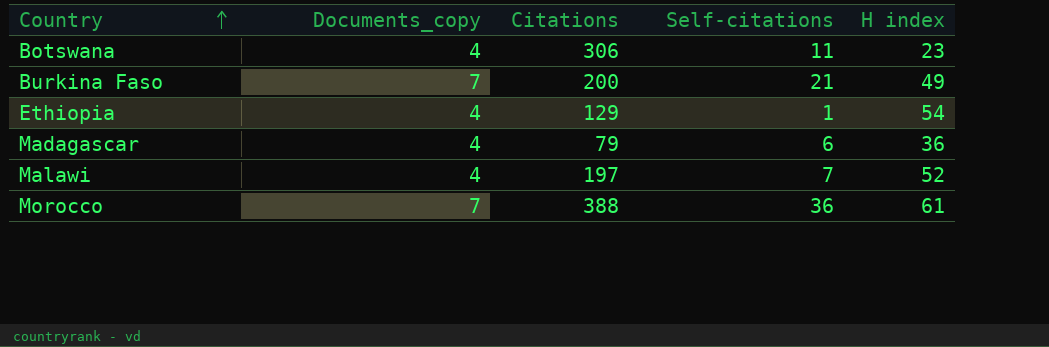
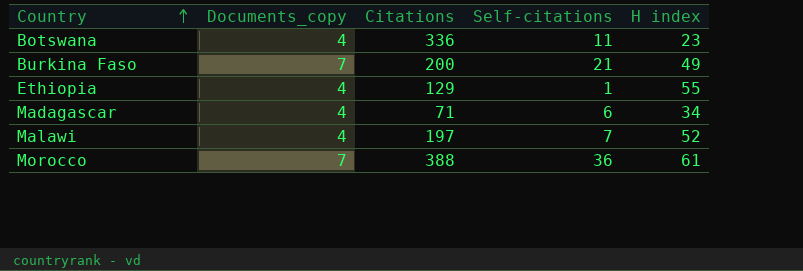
Botswana | Citations: 306 -> 336
Ethiopia | H index: 54 -> 55
Madagascar | Citations: 79 -> 71
Madagascar | H index: 36 -> 34

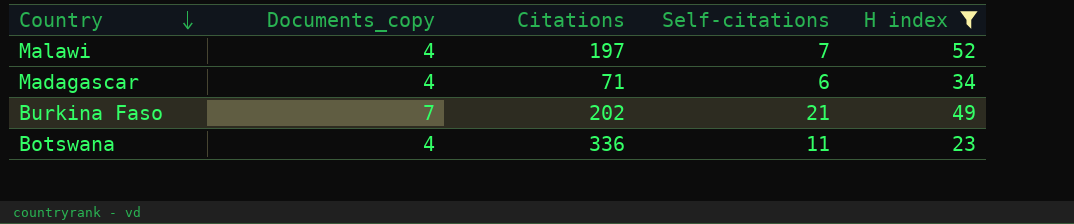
filter: none -> H index <= 52
row order: Country ascending -> Country descending
Burkina Faso | Citations: 200 -> 202

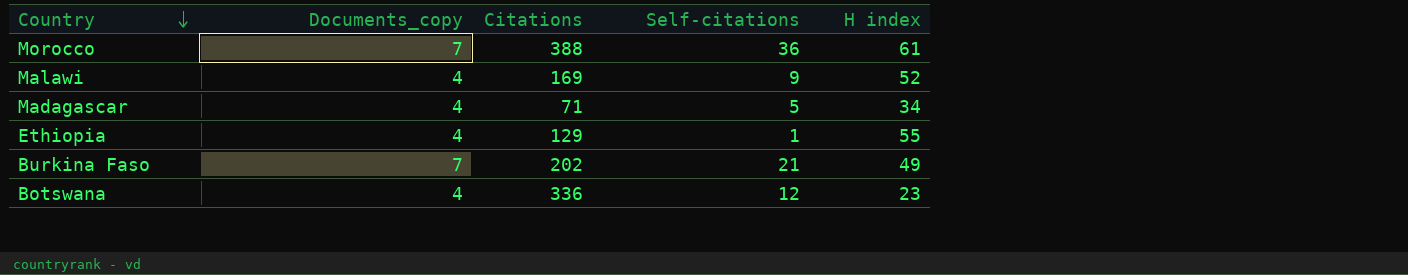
filter: H index <= 52 -> none
Malawi | Citations: 197 -> 169
Malawi | Self-citations: 7 -> 9
Madagascar | Self-citations: 6 -> 5
Botswana | Self-citations: 11 -> 12

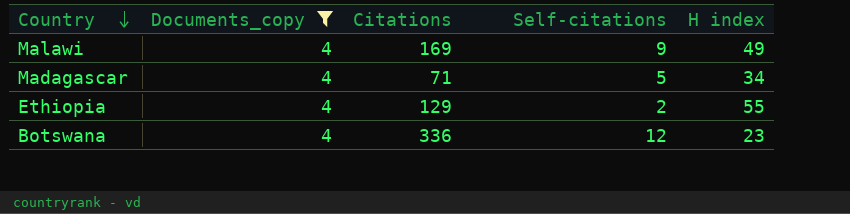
filter: none -> Documents_copy = 4
Malawi | H index: 52 -> 49
Ethiopia | Self-citations: 1 -> 2

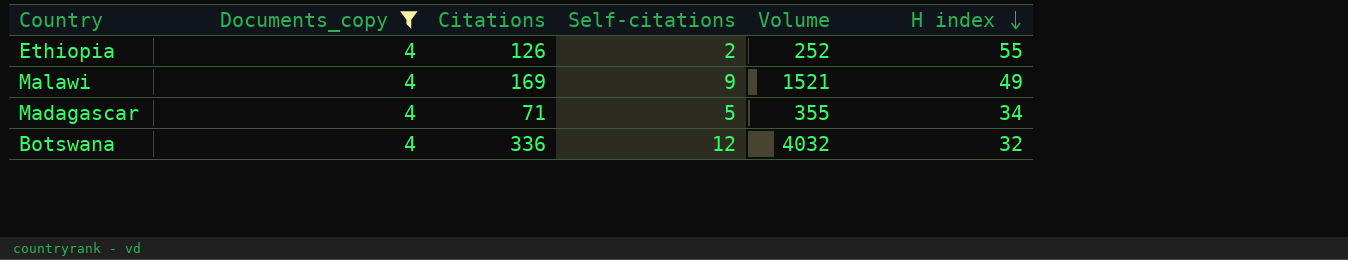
row order: Country descending -> H index descending
column Volume | formula: none -> [Citations] * [Self-citations]
Ethiopia | Citations: 129 -> 126
Botswana | H index: 23 -> 32

